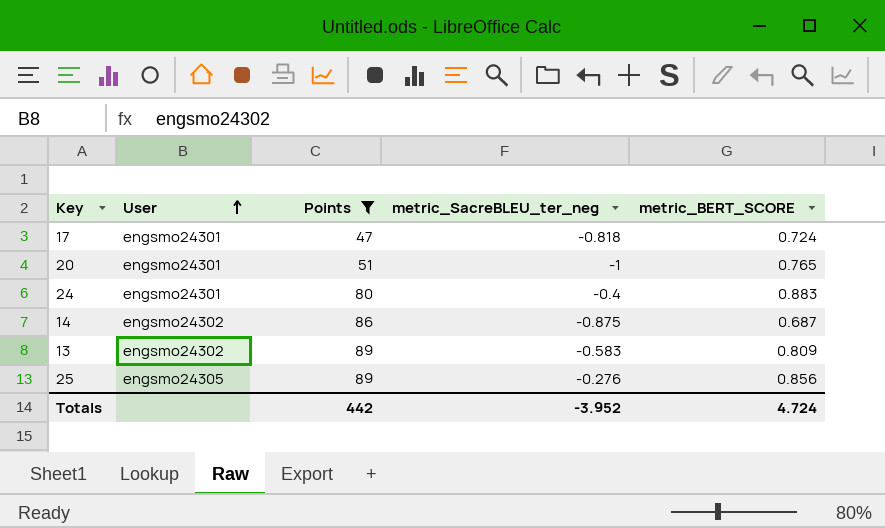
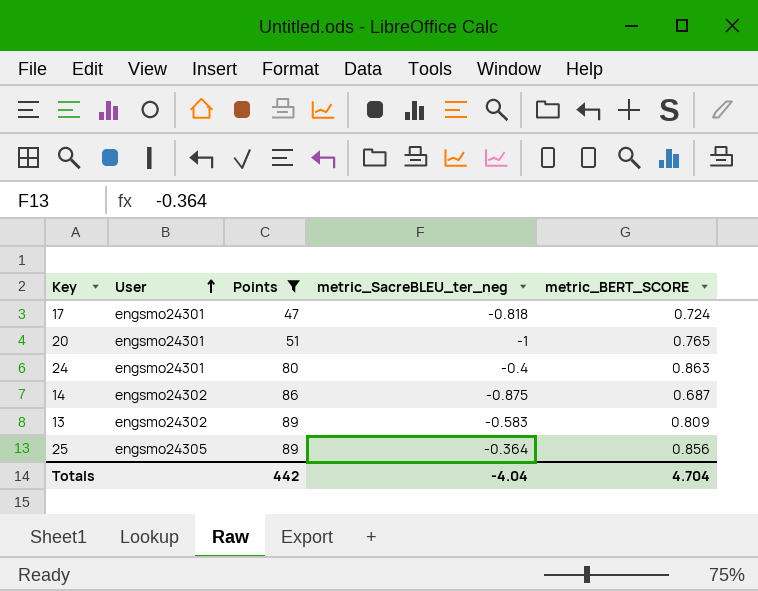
24 | metric_BERT_SCORE: 0.883 -> 0.863
25 | metric_SacreBLEU_ter_neg: -0.276 -> -0.364
Totals | metric_SacreBLEU_ter_neg: -3.952 -> -4.04
Totals | metric_BERT_SCORE: 4.724 -> 4.704

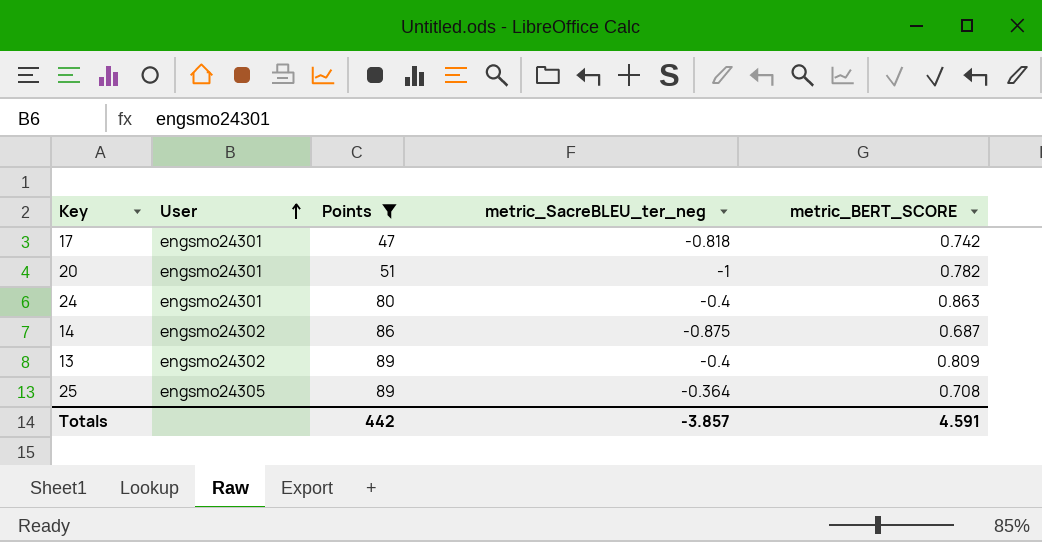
17 | metric_BERT_SCORE: 0.724 -> 0.742
20 | metric_BERT_SCORE: 0.765 -> 0.782
13 | metric_SacreBLEU_ter_neg: -0.583 -> -0.4
25 | metric_BERT_SCORE: 0.856 -> 0.708
Totals | metric_SacreBLEU_ter_neg: -4.04 -> -3.857
Totals | metric_BERT_SCORE: 4.704 -> 4.591

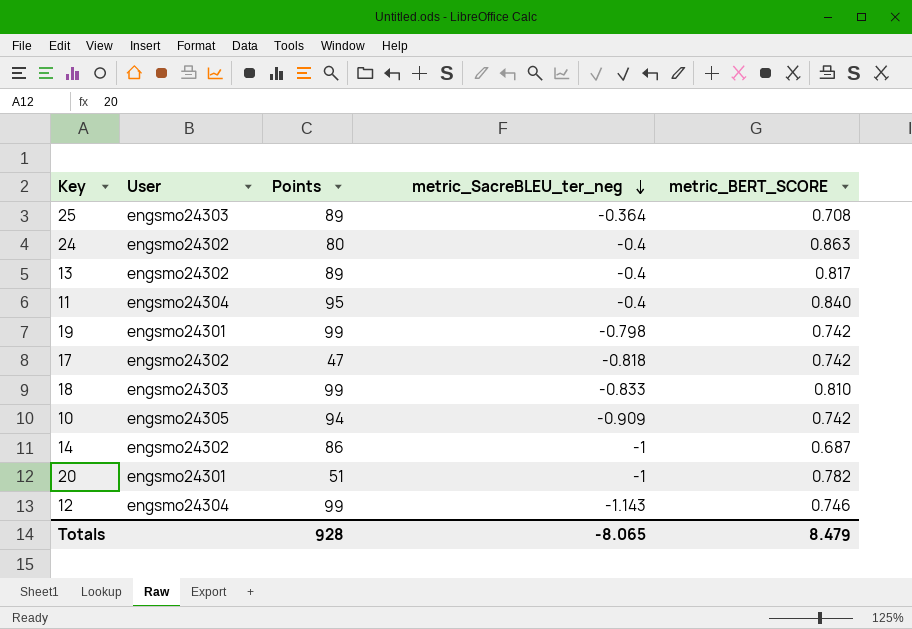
filter: Points <= 89 -> none
row order: User ascending -> metric_SacreBLEU_ter_neg descending
25 | User: engsmo24305 -> engsmo24303
24 | User: engsmo24301 -> engsmo24302
13 | metric_BERT_SCORE: 0.809 -> 0.817
17 | User: engsmo24301 -> engsmo24302
14 | metric_SacreBLEU_ter_neg: -0.875 -> -1
Totals | Points: 442 -> 928
Totals | metric_SacreBLEU_ter_neg: -3.857 -> -8.065
Totals | metric_BERT_SCORE: 4.591 -> 8.479

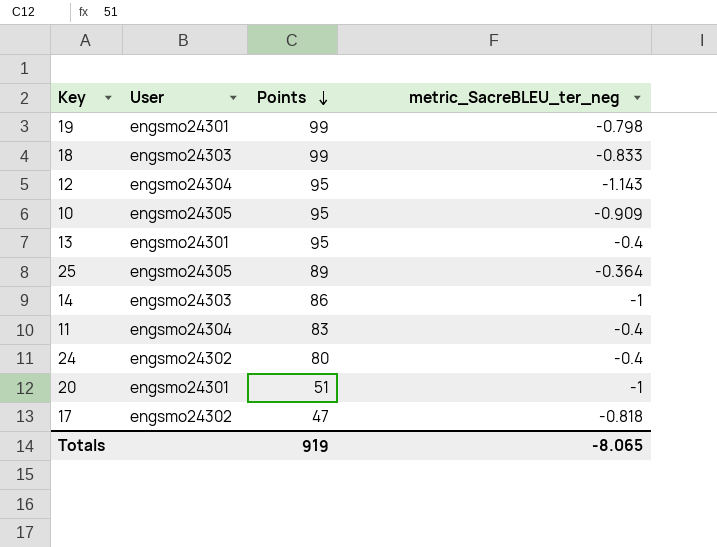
row order: metric_SacreBLEU_ter_neg descending -> Points descending
column metric_BERT_SCORE | position: 5 -> none
12 | Points: 99 -> 95
10 | Points: 94 -> 95
13 | User: engsmo24302 -> engsmo24301
13 | Points: 89 -> 95
25 | User: engsmo24303 -> engsmo24305
14 | User: engsmo24302 -> engsmo24303
11 | Points: 95 -> 83
Totals | Points: 928 -> 919

